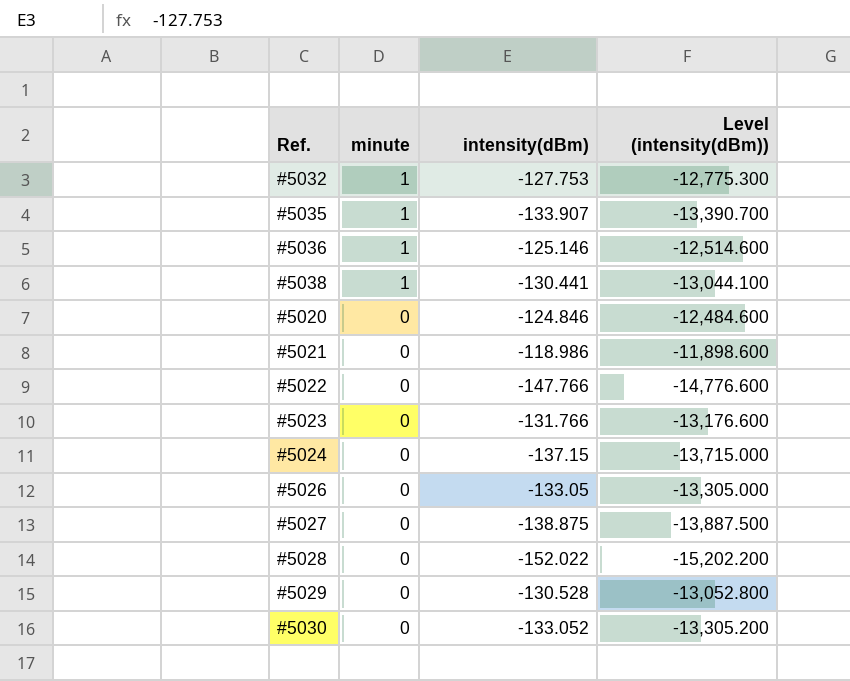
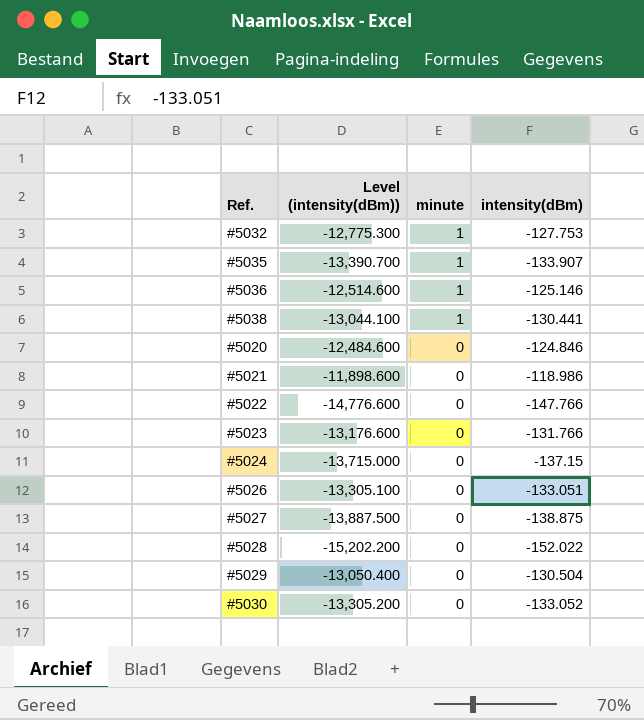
column Level (intensity(dBm)) | position: 4 -> 2
#5026 | Level (intensity(dBm)): -13,305.000 -> -13,305.100
#5026 | intensity(dBm): -133.05 -> -133.051
#5029 | Level (intensity(dBm)): -13,052.800 -> -13,050.400
#5029 | intensity(dBm): -130.528 -> -130.504

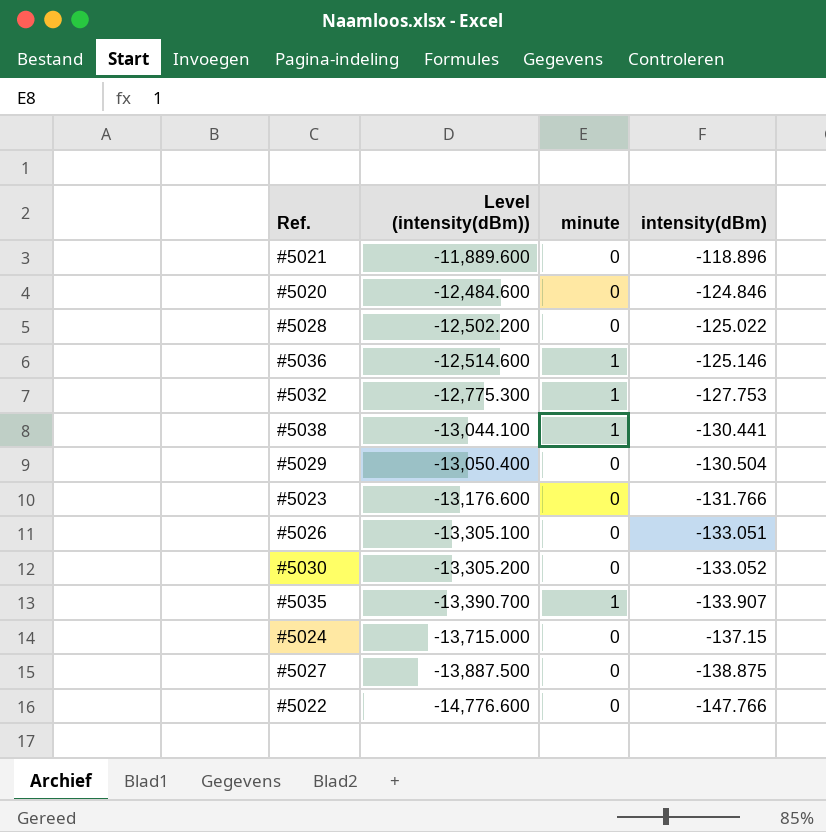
row order: minute descending -> Level (intensity(dBm)) descending
#5021 | Level (intensity(dBm)): -11,898.600 -> -11,889.600
#5021 | intensity(dBm): -118.986 -> -118.896
#5028 | Level (intensity(dBm)): -15,202.200 -> -12,502.200
#5028 | intensity(dBm): -152.022 -> -125.022

